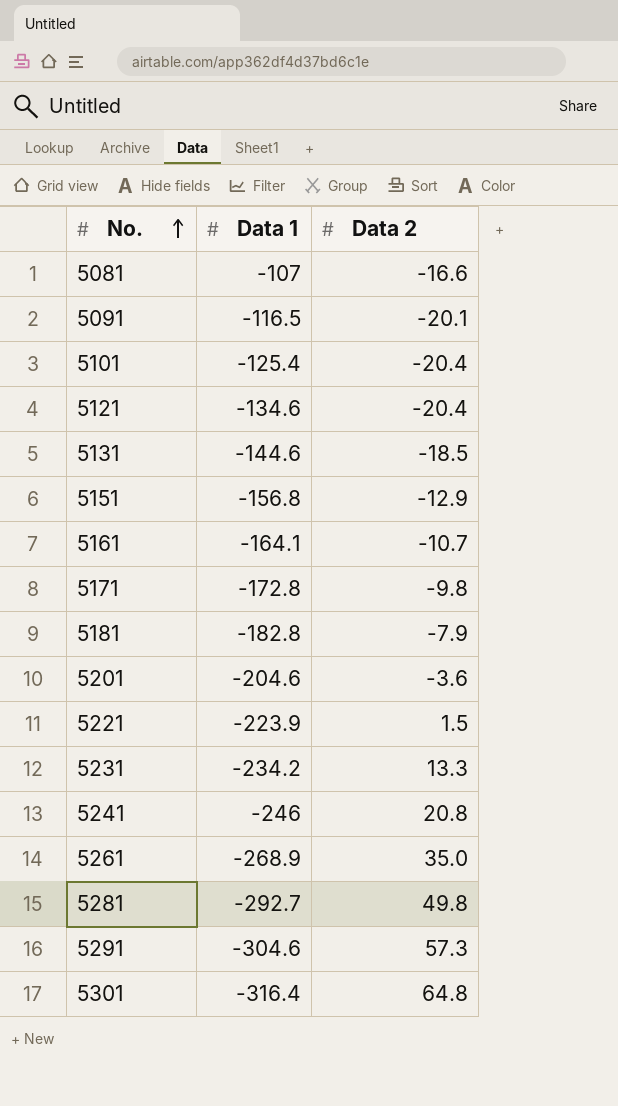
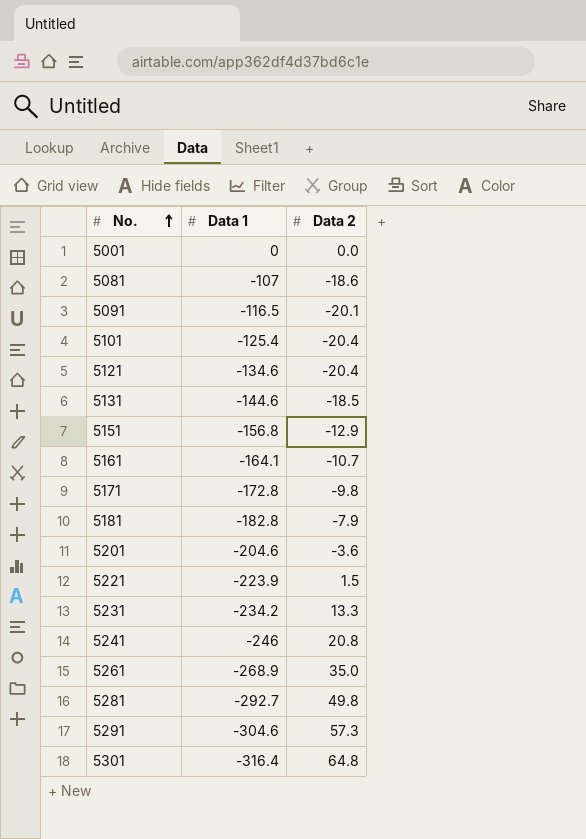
row 5001: none -> 0 | 0.0
5081 | Data 2: -16.6 -> -18.6

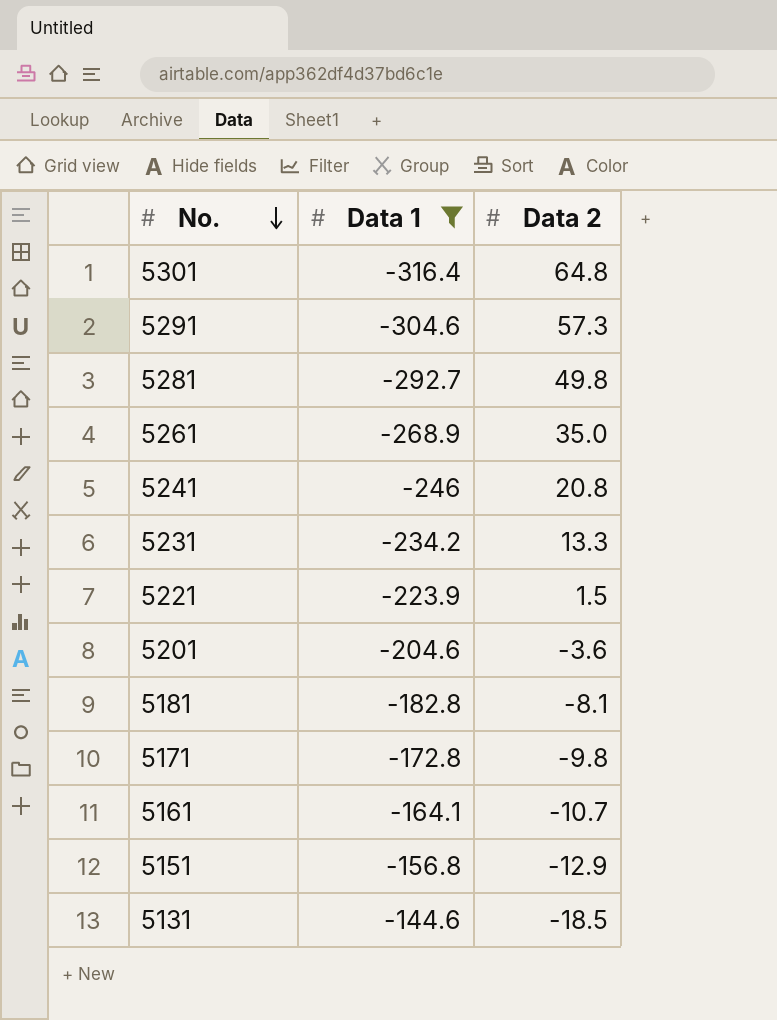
filter: none -> Data 1 <= -144.6
row order: No. ascending -> No. descending
5181 | Data 2: -7.9 -> -8.1

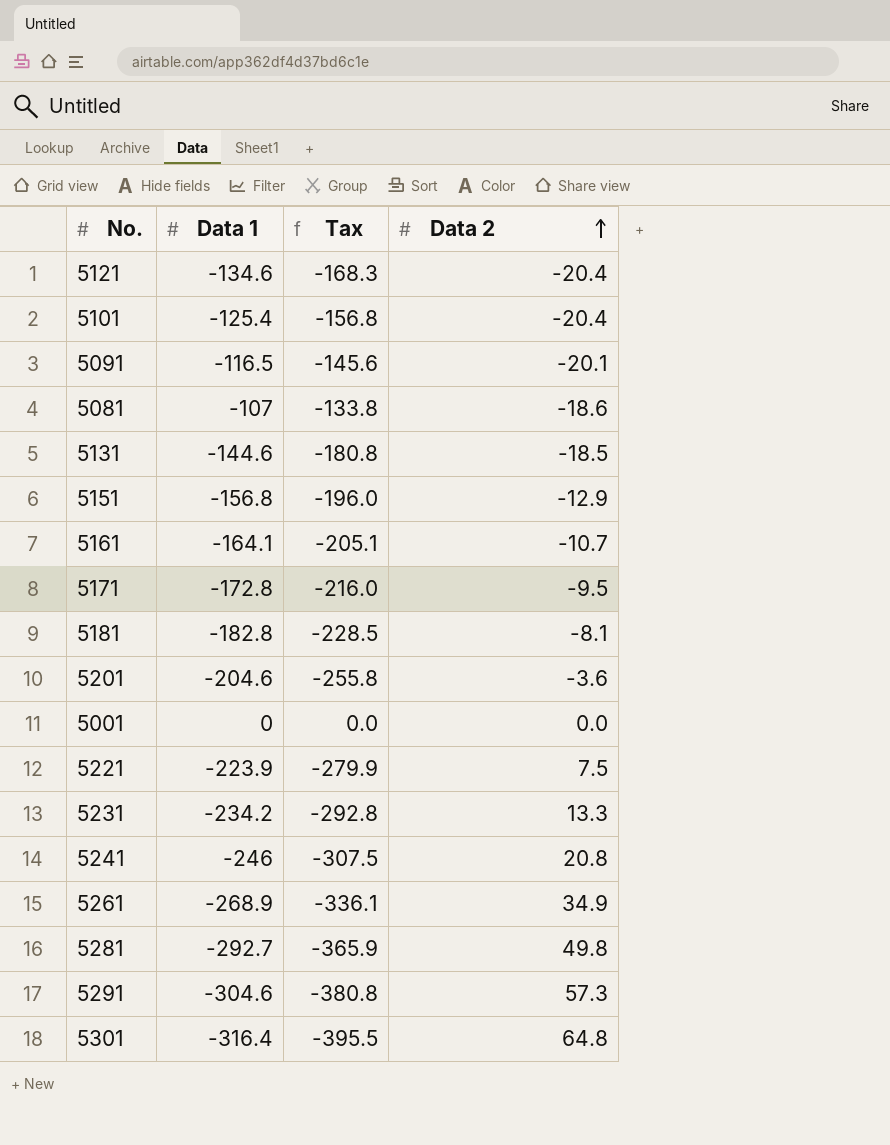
filter: Data 1 <= -144.6 -> none
row order: No. descending -> Data 2 ascending
column Tax | formula: none -> [Data 1] * 1.25
5171 | Data 2: -9.8 -> -9.5
5221 | Data 2: 1.5 -> 7.5
5261 | Data 2: 35.0 -> 34.9

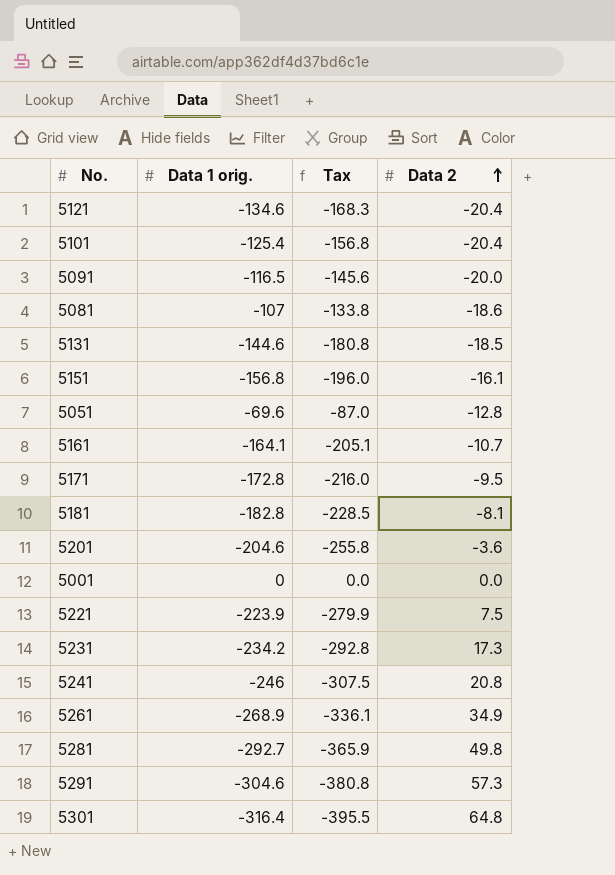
column name: Data 1 -> Data 1 orig.
5091 | Data 2: -20.1 -> -20.0
5151 | Data 2: -12.9 -> -16.1
row 5051: none -> -69.6 | -87.0 | -12.8
5231 | Data 2: 13.3 -> 17.3

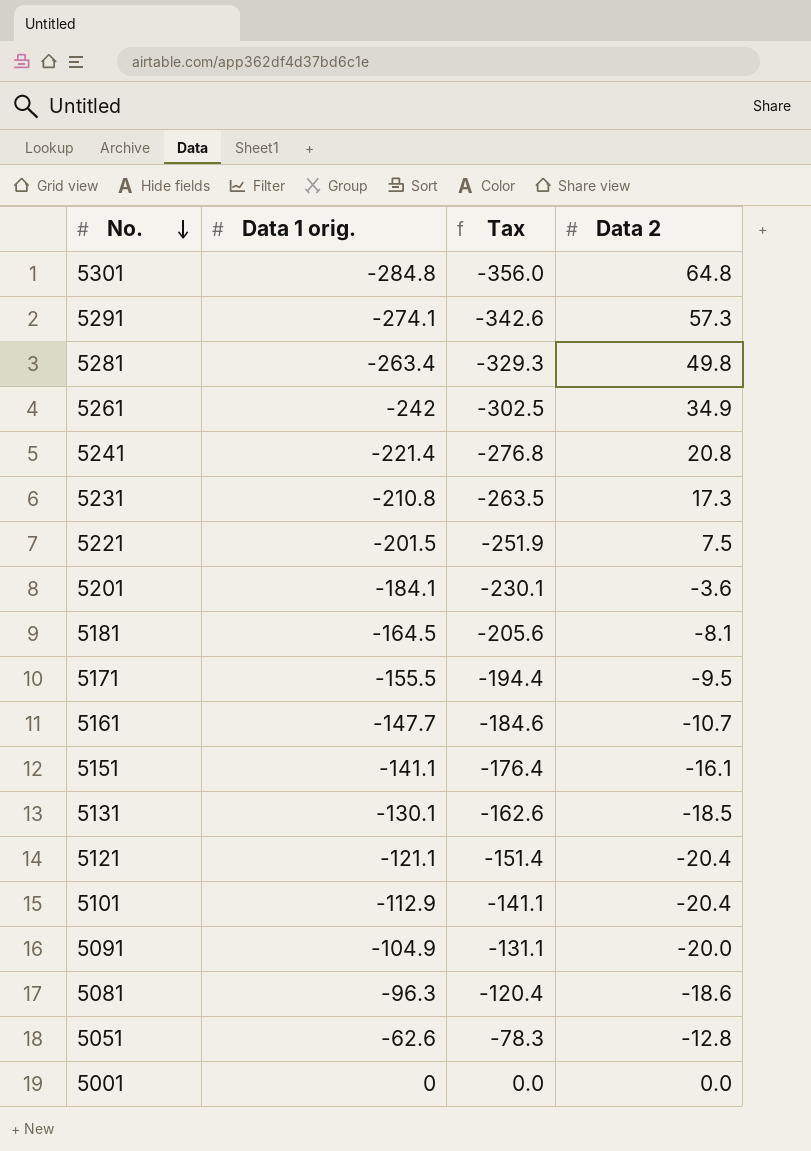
row order: Data 2 ascending -> No. descending
5301 | Data 1 orig.: -316.4 -> -284.8
5301 | Tax: -395.5 -> -356.0
5291 | Data 1 orig.: -304.6 -> -274.1
5291 | Tax: -380.8 -> -342.6
5281 | Data 1 orig.: -292.7 -> -263.4
5281 | Tax: -365.9 -> -329.3
5261 | Data 1 orig.: -268.9 -> -242
5261 | Tax: -336.1 -> -302.5
5241 | Data 1 orig.: -246 -> -221.4
5241 | Tax: -307.5 -> -276.8
5231 | Data 1 orig.: -234.2 -> -210.8
5231 | Tax: -292.8 -> -263.5
5221 | Data 1 orig.: -223.9 -> -201.5
5221 | Tax: -279.9 -> -251.9
5201 | Data 1 orig.: -204.6 -> -184.1
5201 | Tax: -255.8 -> -230.1
5181 | Data 1 orig.: -182.8 -> -164.5
5181 | Tax: -228.5 -> -205.6
5171 | Data 1 orig.: -172.8 -> -155.5
5171 | Tax: -216.0 -> -194.4
5161 | Data 1 orig.: -164.1 -> -147.7
5161 | Tax: -205.1 -> -184.6
5151 | Data 1 orig.: -156.8 -> -141.1
5151 | Tax: -196.0 -> -176.4
5131 | Data 1 orig.: -144.6 -> -130.1
5131 | Tax: -180.8 -> -162.6
5121 | Data 1 orig.: -134.6 -> -121.1
5121 | Tax: -168.3 -> -151.4
5101 | Data 1 orig.: -125.4 -> -112.9
5101 | Tax: -156.8 -> -141.1
5091 | Data 1 orig.: -116.5 -> -104.9
5091 | Tax: -145.6 -> -131.1
5081 | Data 1 orig.: -107 -> -96.3
5081 | Tax: -133.8 -> -120.4
5051 | Data 1 orig.: -69.6 -> -62.6
5051 | Tax: -87.0 -> -78.3

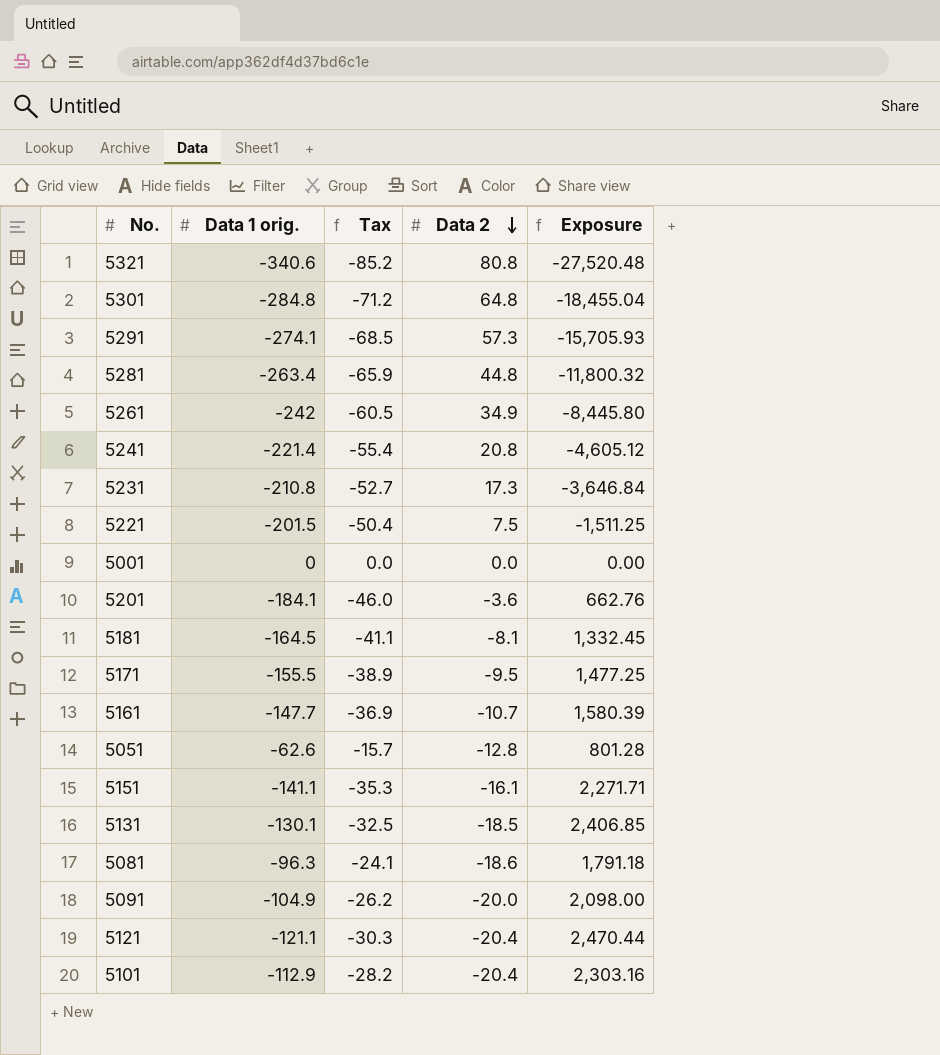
row order: No. descending -> Data 2 descending
column Tax | formula: [Data 1 orig.] * 1.25 -> [Data 1 orig.] * 0.25
column Exposure | formula: none -> [Data 1 orig.] * [Data 2]
row 5321: none -> -340.6 | -85.2 | 80.8 | -27,520.48
5281 | Data 2: 49.8 -> 44.8

